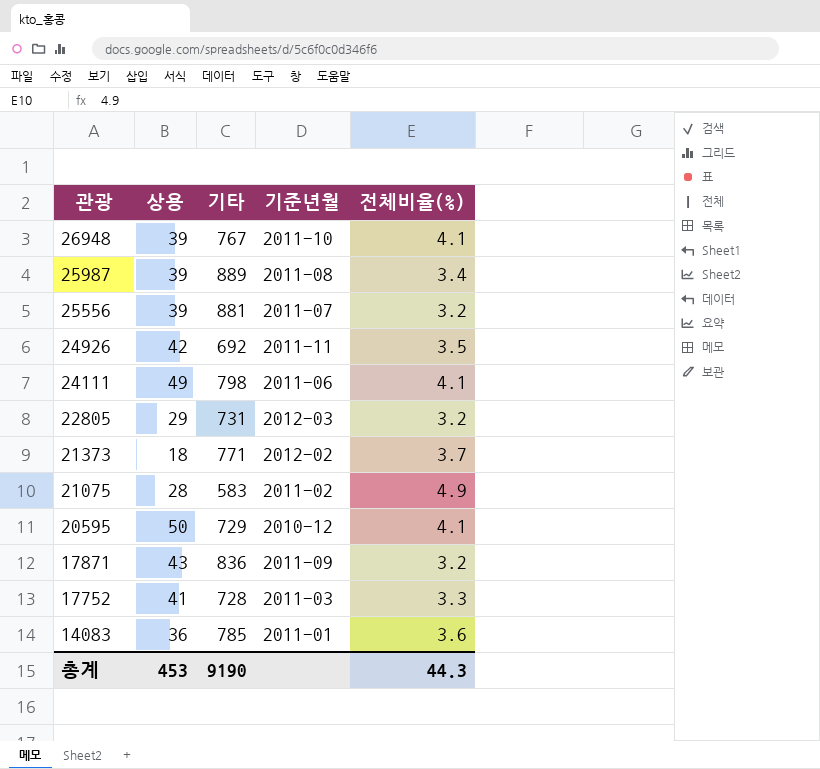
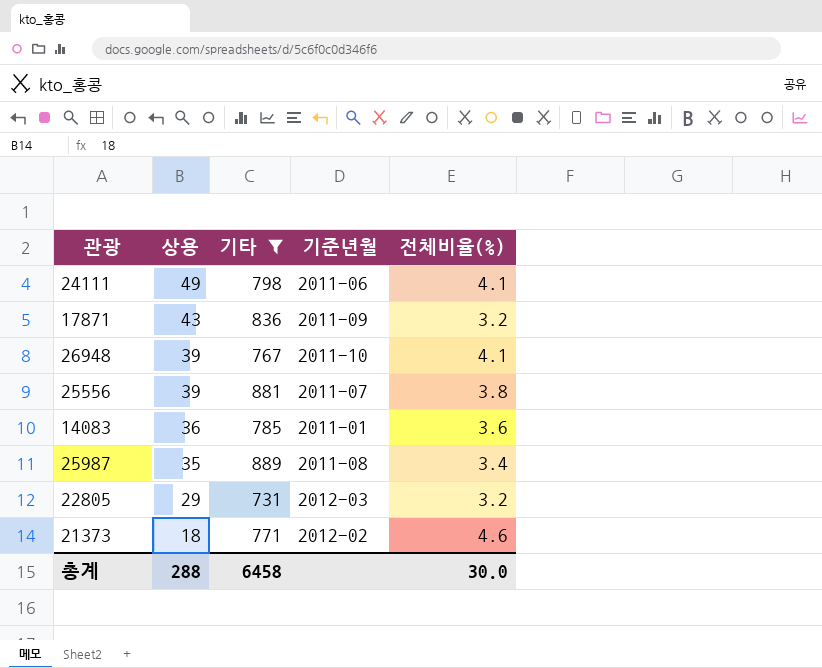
filter: none -> 기타 >= 731
row order: 관광 descending -> 상용 descending
25556 | 전체비율(%): 3.2 -> 3.8
25987 | 상용: 39 -> 35
21373 | 전체비율(%): 3.7 -> 4.6
총계 | 상용: 453 -> 288
총계 | 기타: 9190 -> 6458
총계 | 전체비율(%): 44.3 -> 30.0

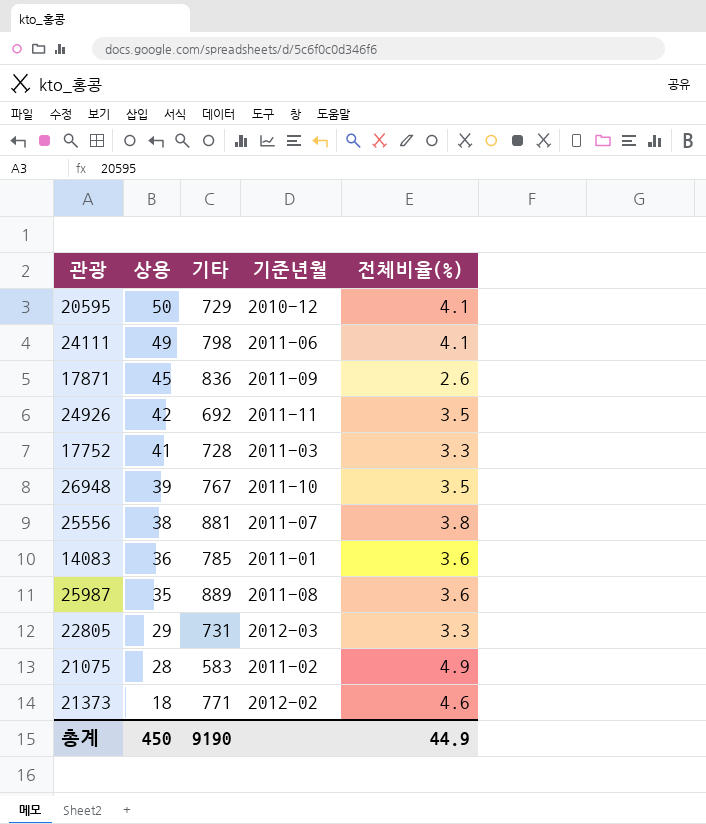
filter: 기타 >= 731 -> none
17871 | 상용: 43 -> 45
17871 | 전체비율(%): 3.2 -> 2.6
26948 | 전체비율(%): 4.1 -> 3.5
25556 | 상용: 39 -> 38
25987 | 전체비율(%): 3.4 -> 3.6
22805 | 전체비율(%): 3.2 -> 3.3
총계 | 상용: 288 -> 450
총계 | 기타: 6458 -> 9190
총계 | 전체비율(%): 30.0 -> 44.9

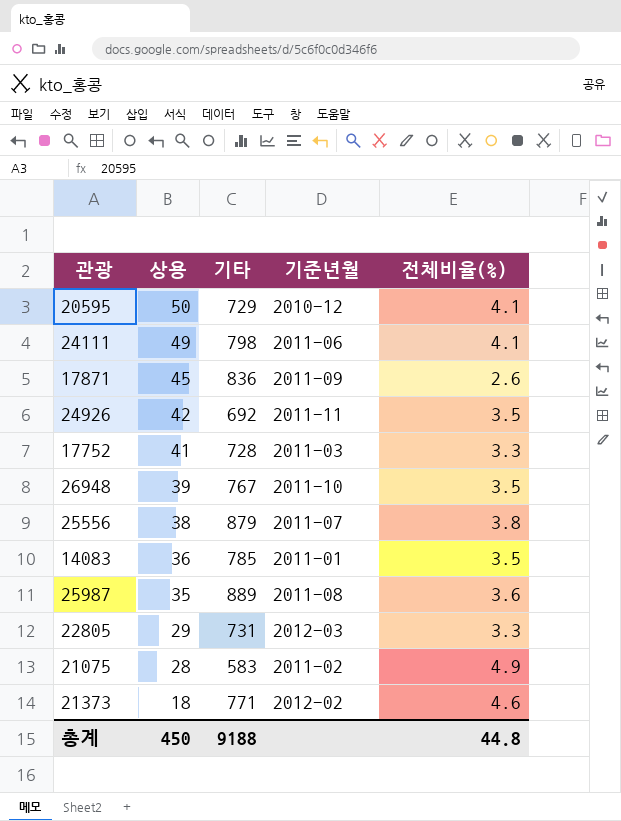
25556 | 기타: 881 -> 879
14083 | 전체비율(%): 3.6 -> 3.5
총계 | 기타: 9190 -> 9188
총계 | 전체비율(%): 44.9 -> 44.8

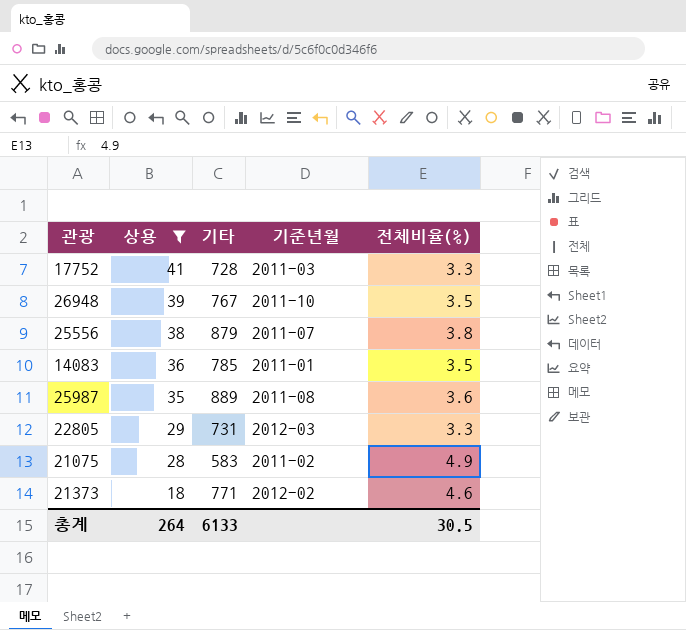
filter: none -> 상용 <= 41
총계 | 상용: 450 -> 264
총계 | 기타: 9188 -> 6133
총계 | 전체비율(%): 44.8 -> 30.5

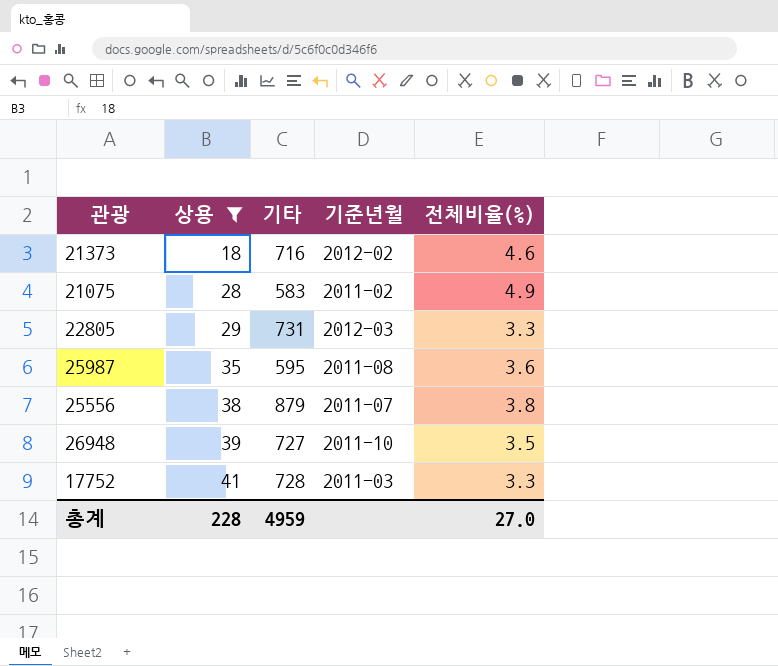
row order: 상용 descending -> 상용 ascending
row 14083: 36 | 785 | 2011-01 | 3.5 -> none
21373 | 기타: 771 -> 716
25987 | 기타: 889 -> 595
26948 | 기타: 767 -> 727
총계 | 상용: 264 -> 228
총계 | 기타: 6133 -> 4959
총계 | 전체비율(%): 30.5 -> 27.0

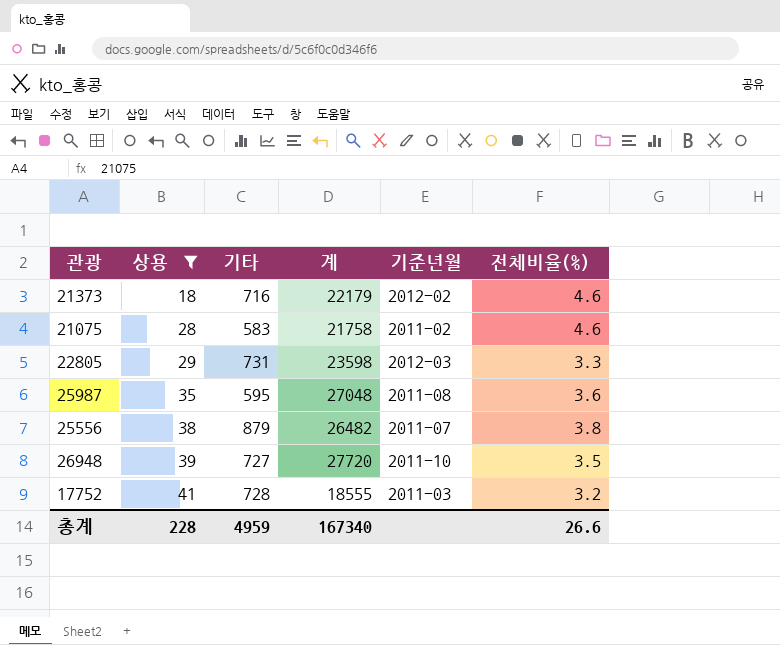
column 계 | position: none -> 4
21075 | 전체비율(%): 4.9 -> 4.6
17752 | 전체비율(%): 3.3 -> 3.2
총계 | 전체비율(%): 27.0 -> 26.6

